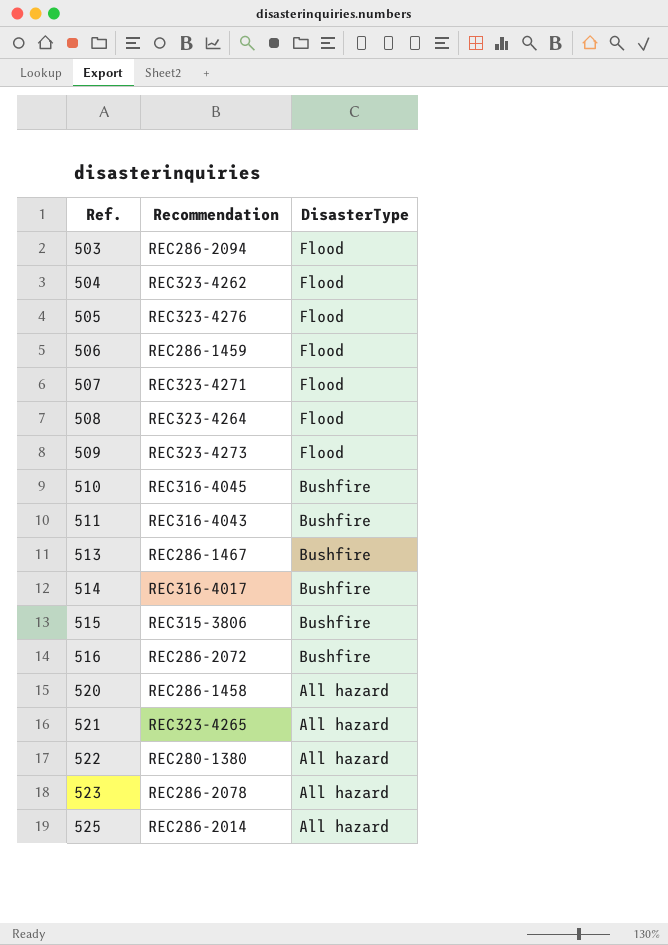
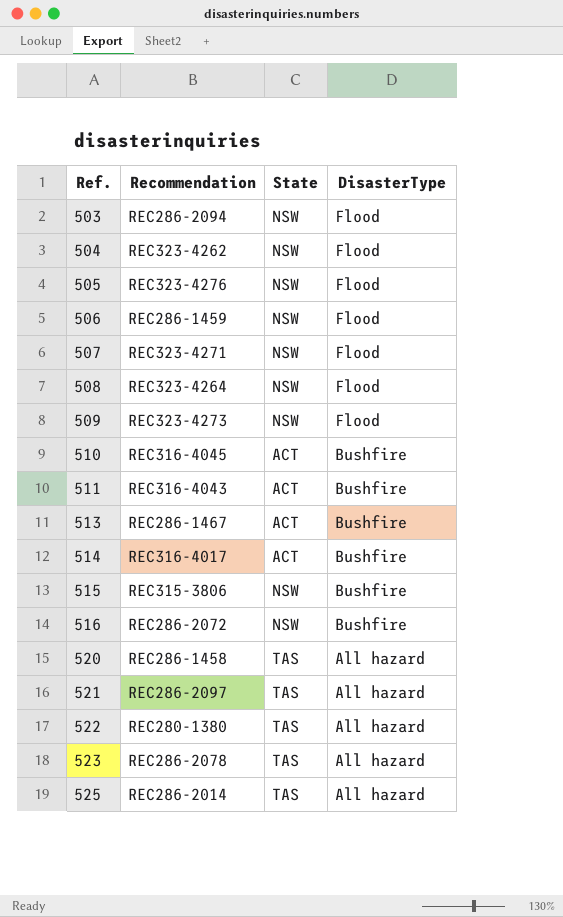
column State | position: none -> 3
521 | Recommendation: REC323-4265 -> REC286-2097

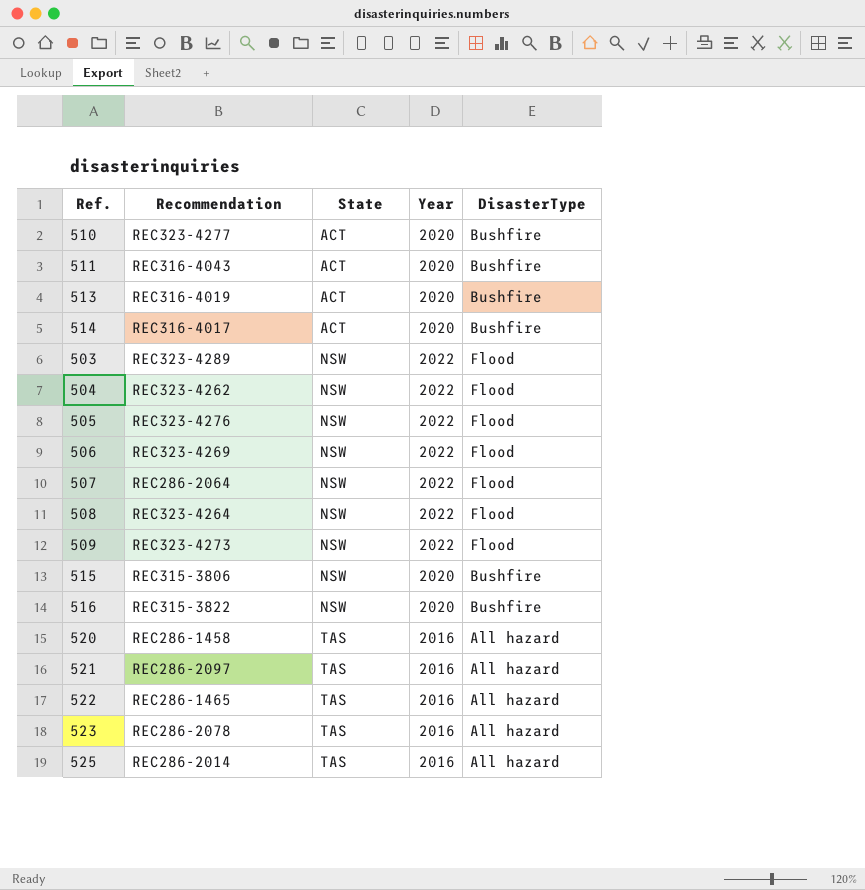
row order: Ref. ascending -> State ascending
column Year | position: none -> 4
510 | Recommendation: REC316-4045 -> REC323-4277
513 | Recommendation: REC286-1467 -> REC316-4019
503 | Recommendation: REC286-2094 -> REC323-4289
506 | Recommendation: REC286-1459 -> REC323-4269
507 | Recommendation: REC323-4271 -> REC286-2064
516 | Recommendation: REC286-2072 -> REC315-3822
522 | Recommendation: REC280-1380 -> REC286-1465

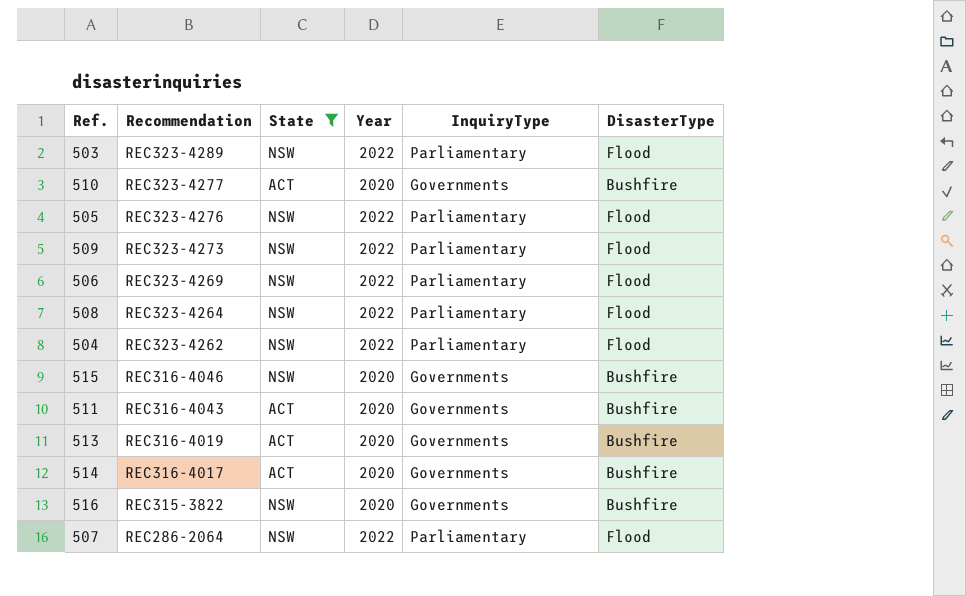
filter: none -> State != TAS
row order: State ascending -> Recommendation descending
column InquiryType | position: none -> 5
515 | Recommendation: REC315-3806 -> REC316-4046

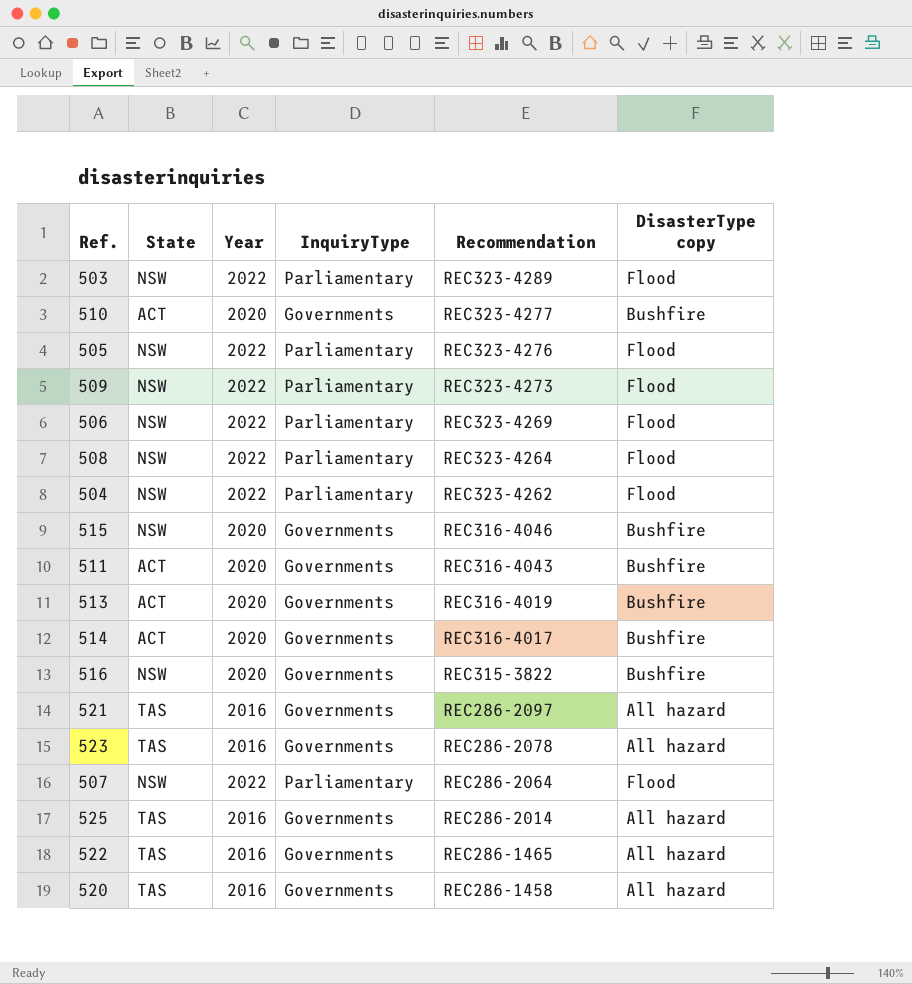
filter: State != TAS -> none
column Recommendation | position: 2 -> 5
column name: DisasterType -> DisasterType copy

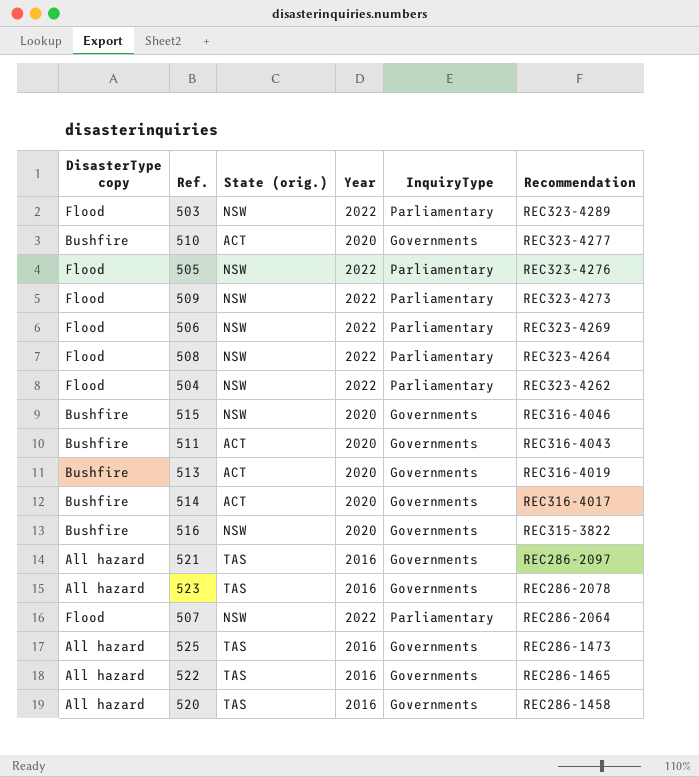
column DisasterType copy | position: 6 -> 1
column name: State -> State (orig.)
525 | Recommendation: REC286-2014 -> REC286-1473

